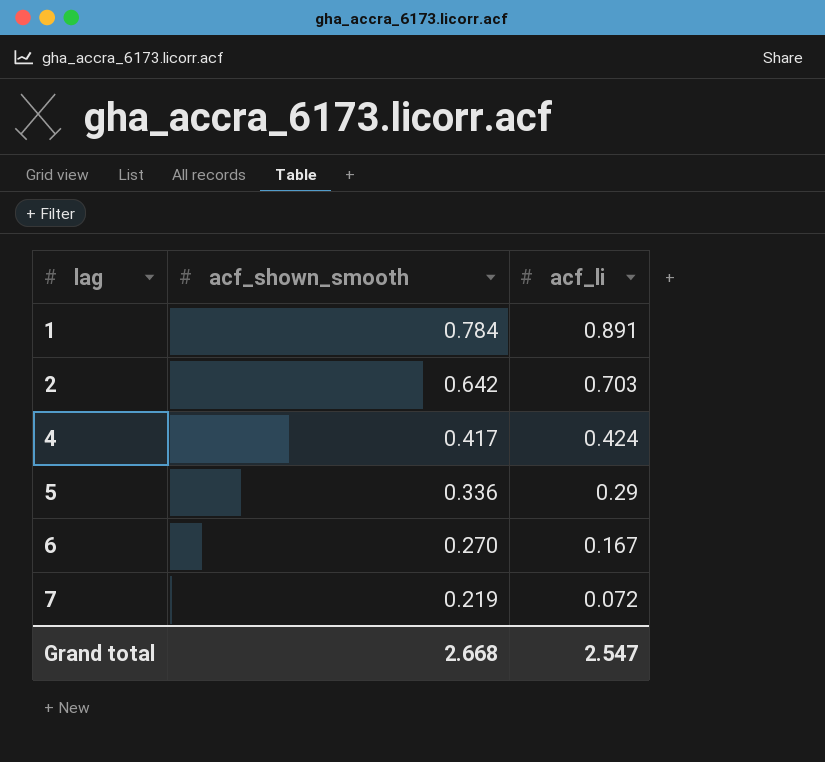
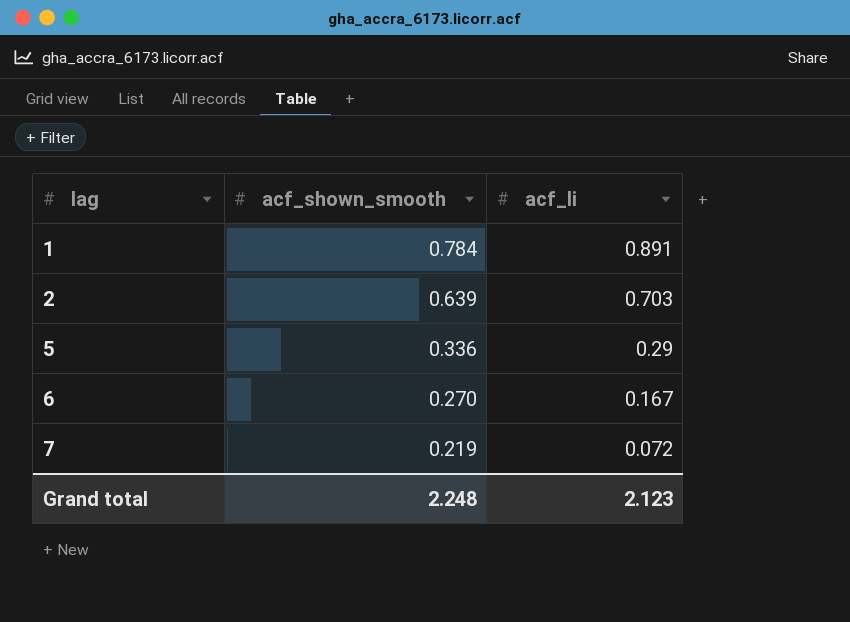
row 4: 0.417 | 0.424 -> none
2 | acf_shown_smooth: 0.642 -> 0.639
Grand total | acf_shown_smooth: 2.668 -> 2.248
Grand total | acf_li: 2.547 -> 2.123

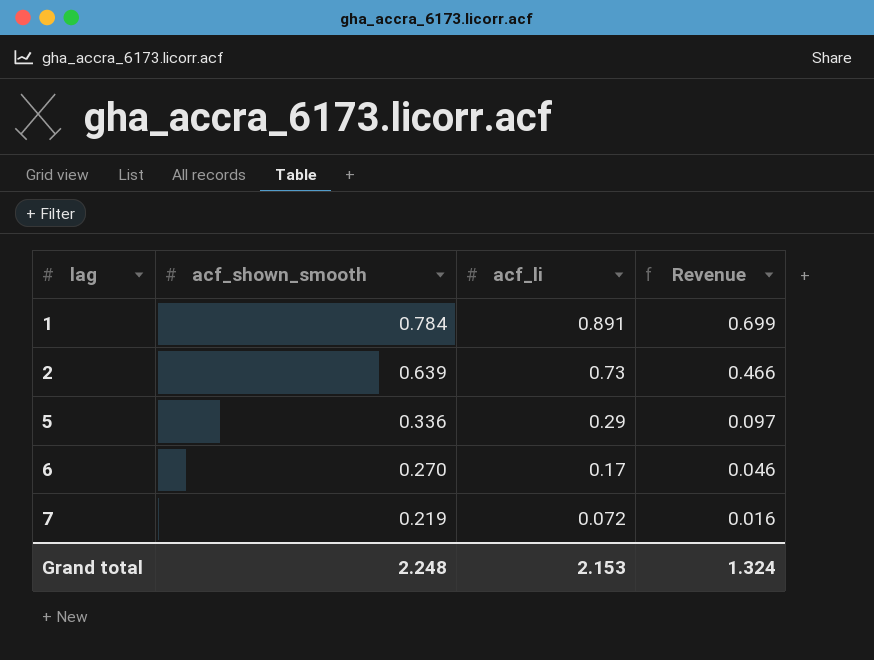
column Revenue | formula: none -> [acf_shown_smooth] * [acf_li]
2 | acf_li: 0.703 -> 0.73
6 | acf_li: 0.167 -> 0.17
Grand total | acf_li: 2.123 -> 2.153

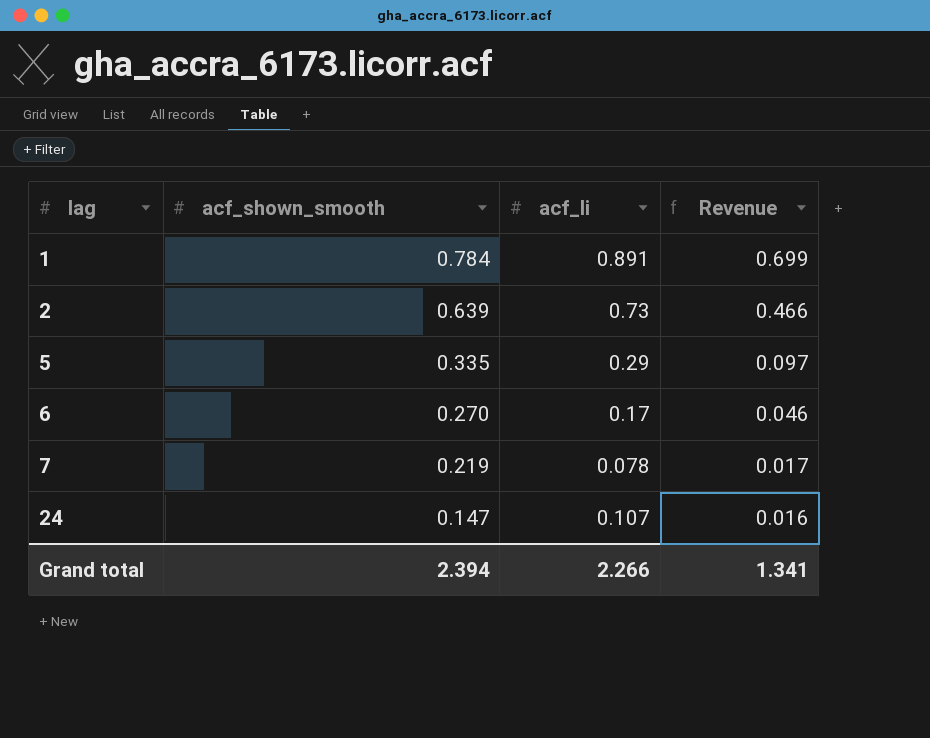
5 | acf_shown_smooth: 0.336 -> 0.335
7 | acf_li: 0.072 -> 0.078
7 | Revenue: 0.016 -> 0.017
row 24: none -> 0.147 | 0.107 | 0.016
Grand total | acf_shown_smooth: 2.248 -> 2.394
Grand total | acf_li: 2.153 -> 2.266
Grand total | Revenue: 1.324 -> 1.341

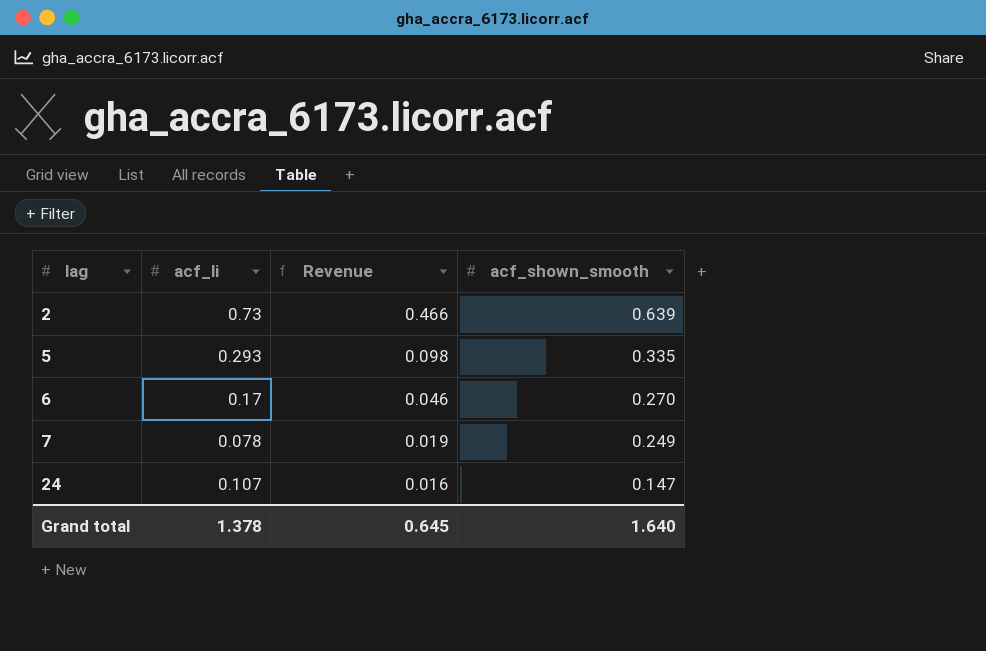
column acf_shown_smooth | position: 2 -> 4
row 1: 0.784 | 0.891 | 0.699 -> none
5 | acf_li: 0.29 -> 0.293
5 | Revenue: 0.097 -> 0.098
7 | Revenue: 0.017 -> 0.019
7 | acf_shown_smooth: 0.219 -> 0.249
Grand total | acf_li: 2.266 -> 1.378
Grand total | Revenue: 1.341 -> 0.645
Grand total | acf_shown_smooth: 2.394 -> 1.640

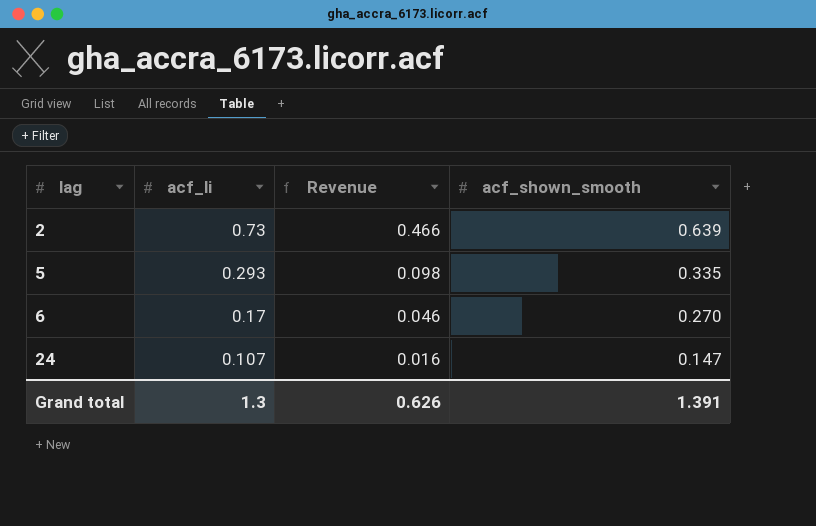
row 7: 0.078 | 0.019 | 0.249 -> none
Grand total | acf_li: 1.378 -> 1.3
Grand total | Revenue: 0.645 -> 0.626
Grand total | acf_shown_smooth: 1.640 -> 1.391

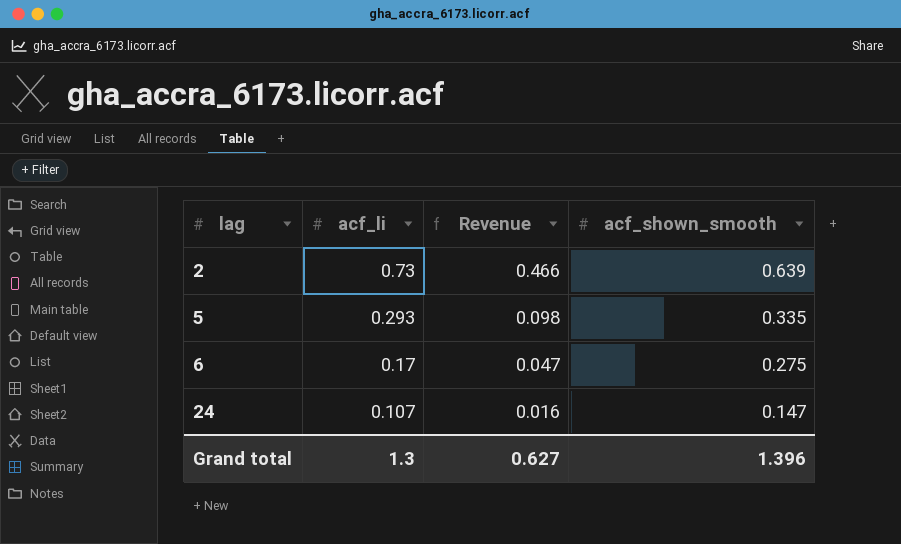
6 | Revenue: 0.046 -> 0.047
6 | acf_shown_smooth: 0.270 -> 0.275
Grand total | Revenue: 0.626 -> 0.627
Grand total | acf_shown_smooth: 1.391 -> 1.396

